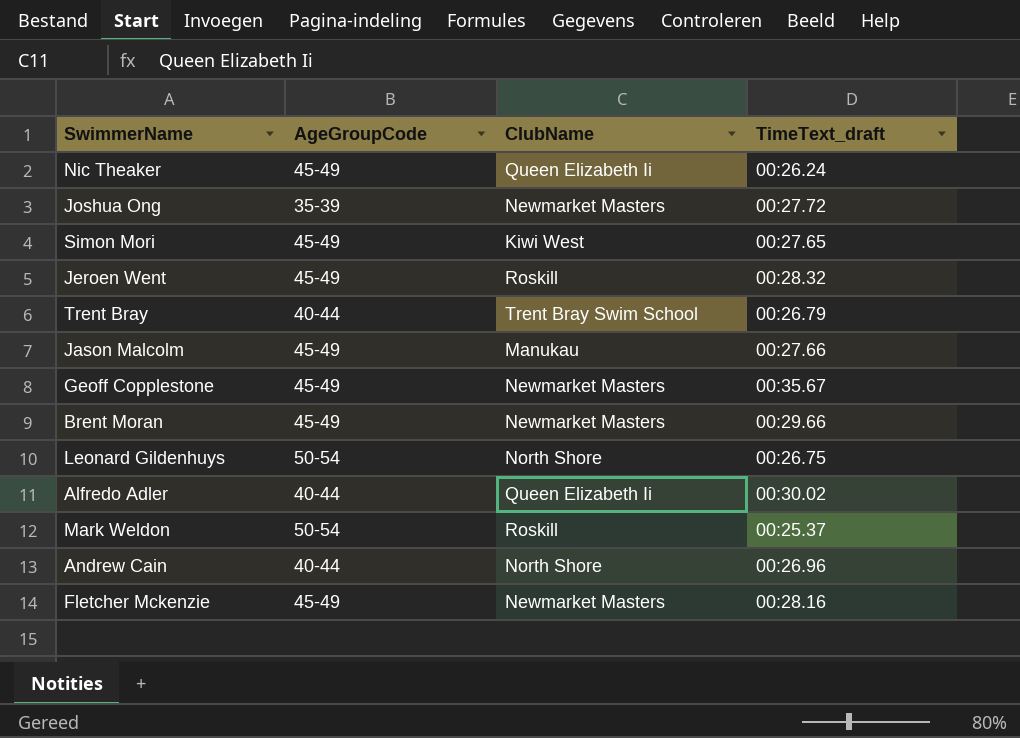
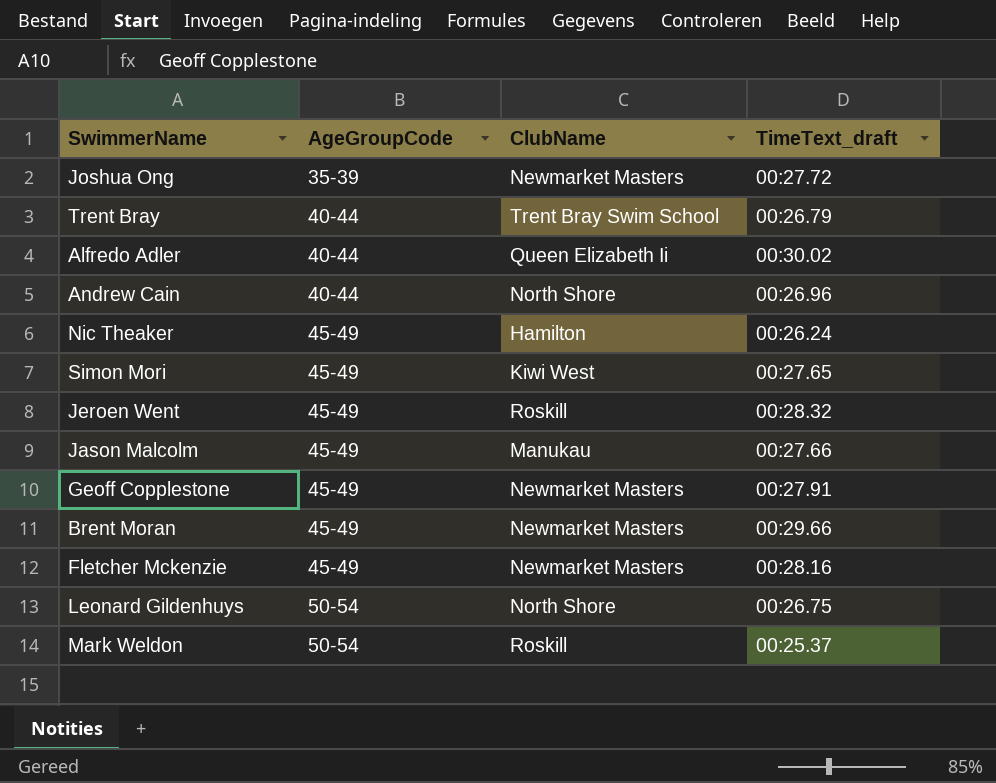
row order: none -> AgeGroupCode ascending
Nic Theaker | ClubName: Queen Elizabeth Ii -> Hamilton
Geoff Copplestone | TimeText_draft: 00:35.67 -> 00:27.91

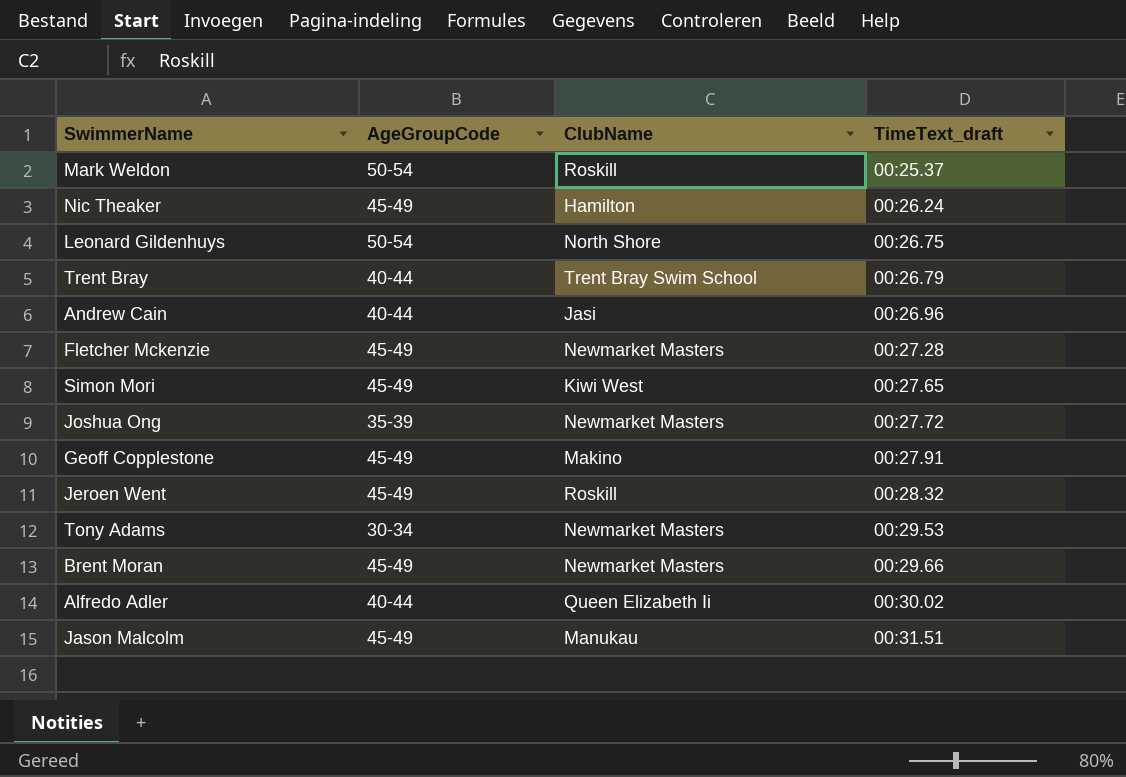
row order: AgeGroupCode ascending -> TimeText_draft ascending
Andrew Cain | ClubName: North Shore -> Jasi
Fletcher Mckenzie | TimeText_draft: 00:28.16 -> 00:27.28
Geoff Copplestone | ClubName: Newmarket Masters -> Makino
row Tony Adams: none -> 30-34 | Newmarket Masters | 00:29.53
Jason Malcolm | TimeText_draft: 00:27.66 -> 00:31.51

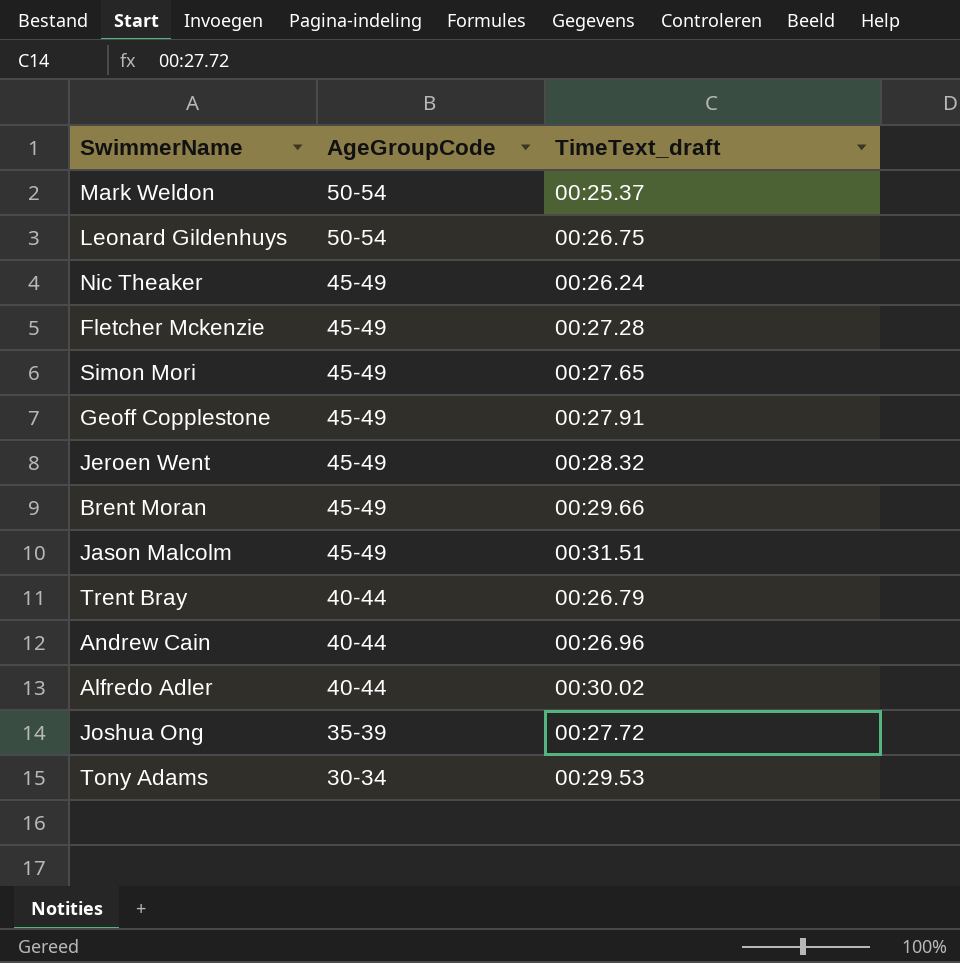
row order: TimeText_draft ascending -> AgeGroupCode descending
column ClubName | position: 3 -> none

